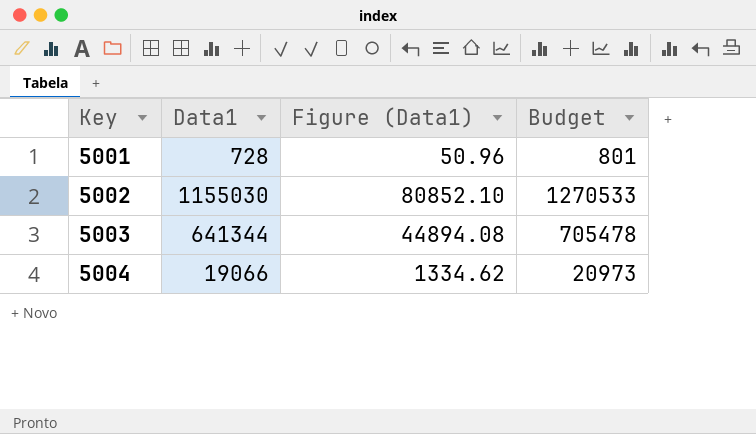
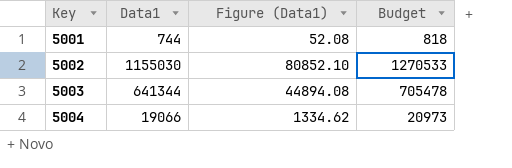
5001 | Data1: 728 -> 744
5001 | Figure (Data1): 50.96 -> 52.08
5001 | Budget: 801 -> 818

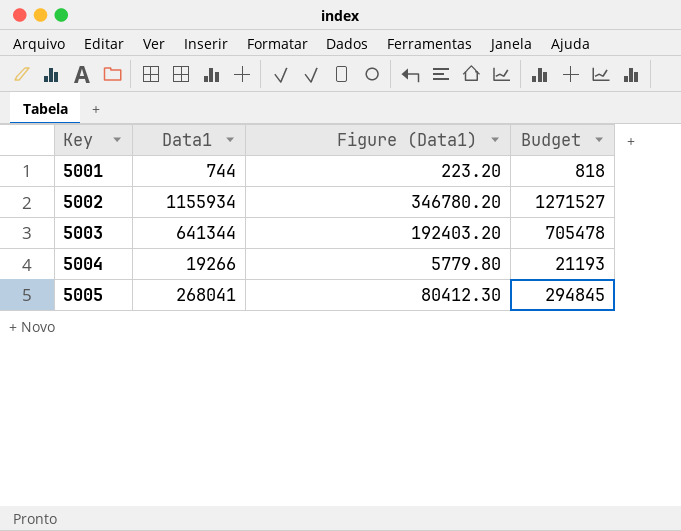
column Figure (Data1) | formula: [Data1] * 0.07 -> [Data1] * 0.3
5002 | Data1: 1155030 -> 1155934
5002 | Budget: 1270533 -> 1271527
5004 | Data1: 19066 -> 19266
5004 | Budget: 20973 -> 21193
row 5005: none -> 268041 | 80412.30 | 294845

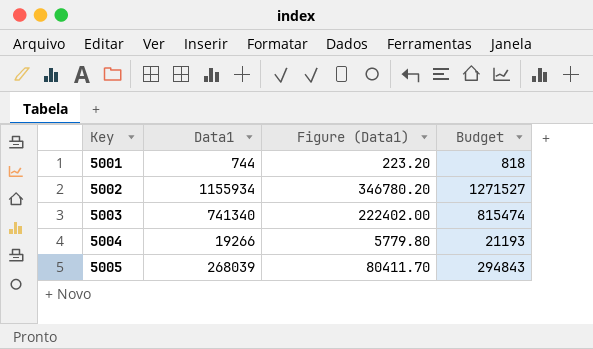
5003 | Data1: 641344 -> 741340
5003 | Figure (Data1): 192403.20 -> 222402.00
5003 | Budget: 705478 -> 815474
5005 | Data1: 268041 -> 268039
5005 | Figure (Data1): 80412.30 -> 80411.70
5005 | Budget: 294845 -> 294843

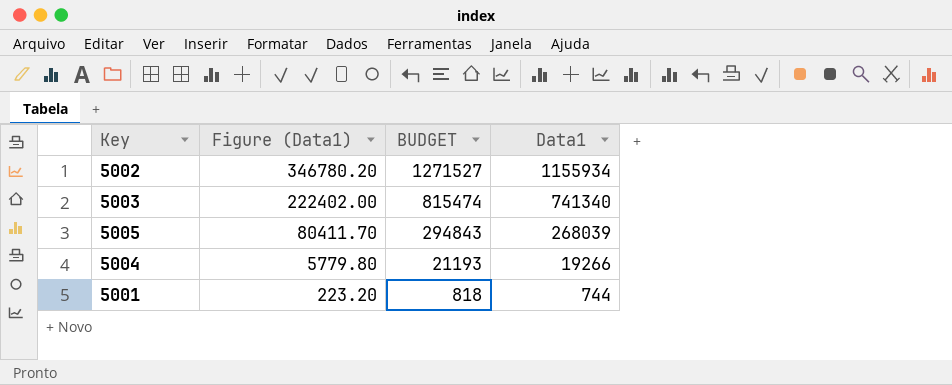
row order: Key ascending -> Figure (Data1) descending
column name: Budget -> BUDGET
column Data1 | position: 2 -> 4

